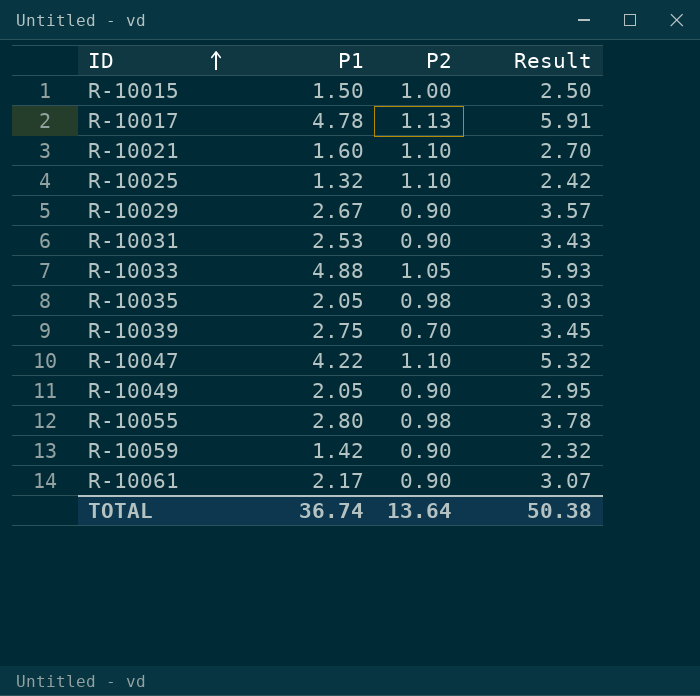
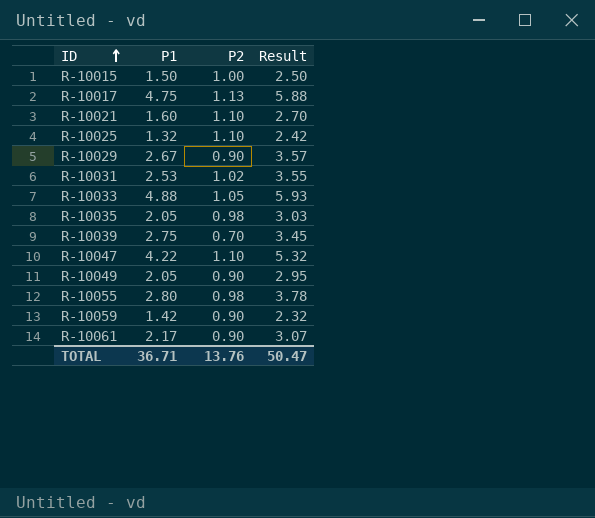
R-10017 | P1: 4.78 -> 4.75
R-10017 | Result: 5.91 -> 5.88
R-10031 | P2: 0.90 -> 1.02
R-10031 | Result: 3.43 -> 3.55
TOTAL | P1: 36.74 -> 36.71
TOTAL | P2: 13.64 -> 13.76
TOTAL | Result: 50.38 -> 50.47

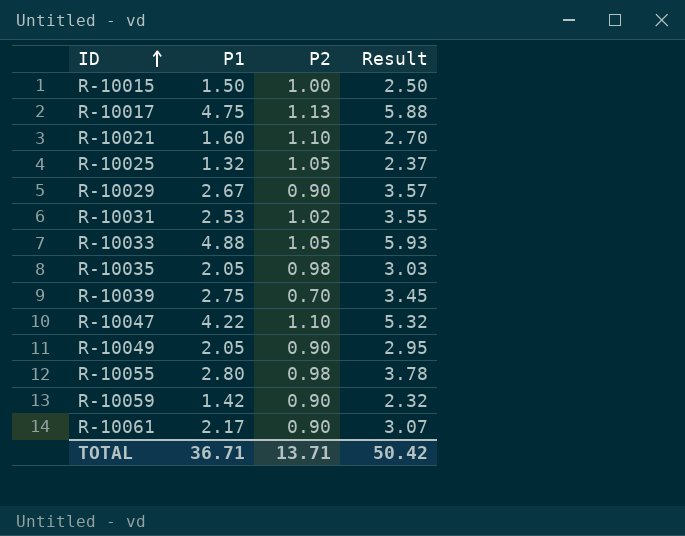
R-10025 | P2: 1.10 -> 1.05
R-10025 | Result: 2.42 -> 2.37
TOTAL | P2: 13.76 -> 13.71
TOTAL | Result: 50.47 -> 50.42

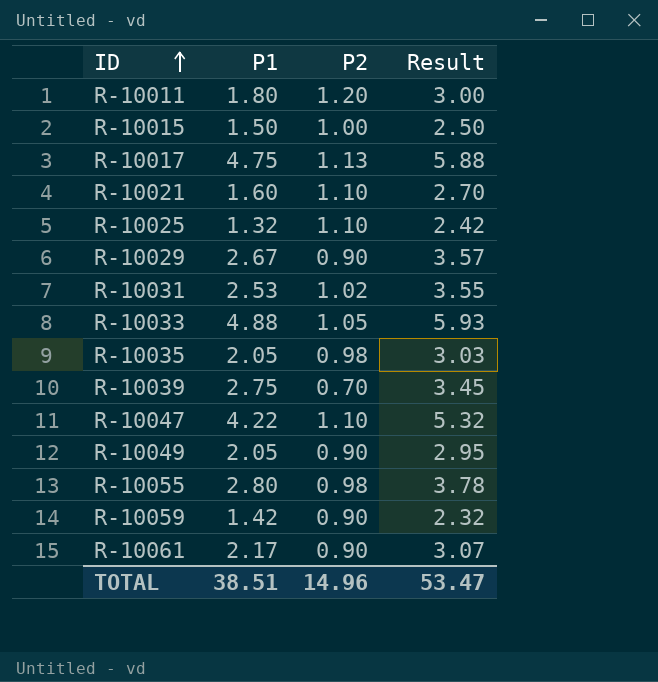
row R-10011: none -> 1.80 | 1.20 | 3.00
R-10025 | P2: 1.05 -> 1.10
R-10025 | Result: 2.37 -> 2.42
TOTAL | P1: 36.71 -> 38.51
TOTAL | P2: 13.71 -> 14.96
TOTAL | Result: 50.42 -> 53.47

